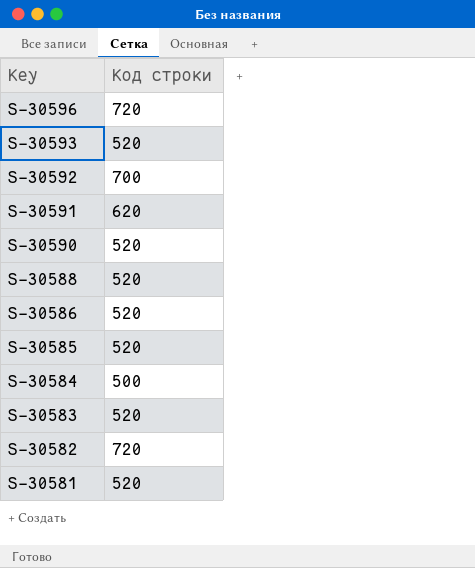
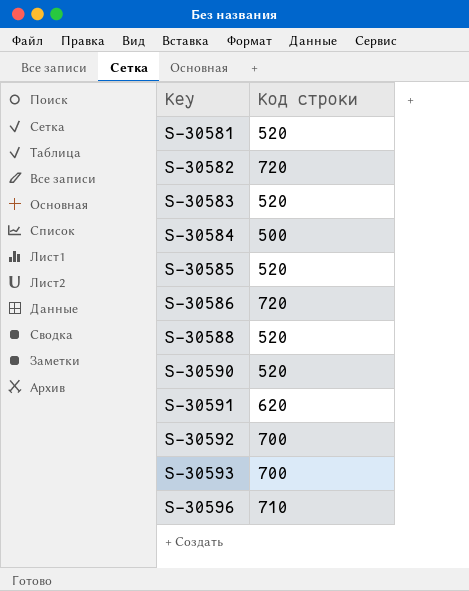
row order: Key descending -> Key ascending
S-30586 | Код строки: 520 -> 720
S-30593 | Код строки: 520 -> 700
S-30596 | Код строки: 720 -> 710

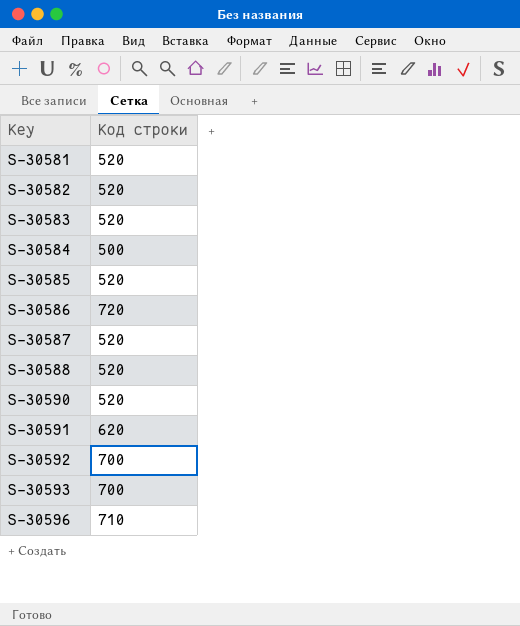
S-30582 | Код строки: 720 -> 520
row S-30587: none -> 520

